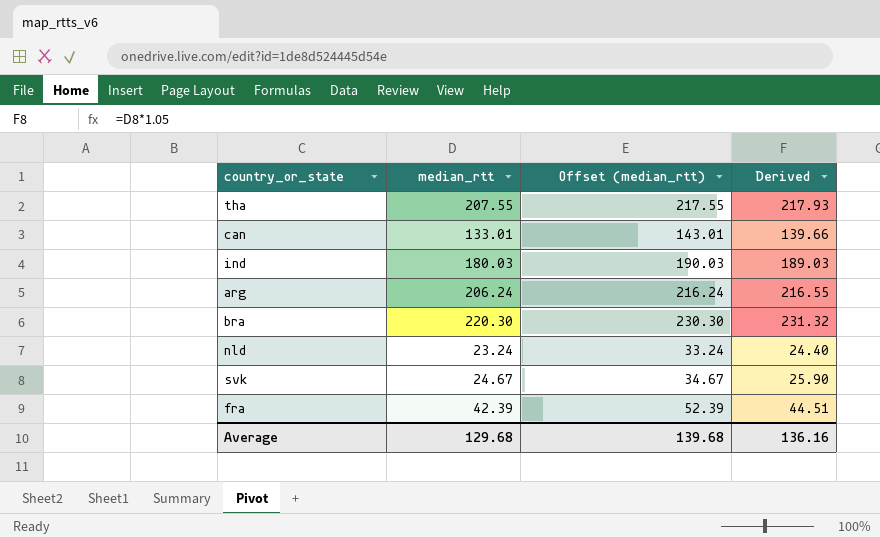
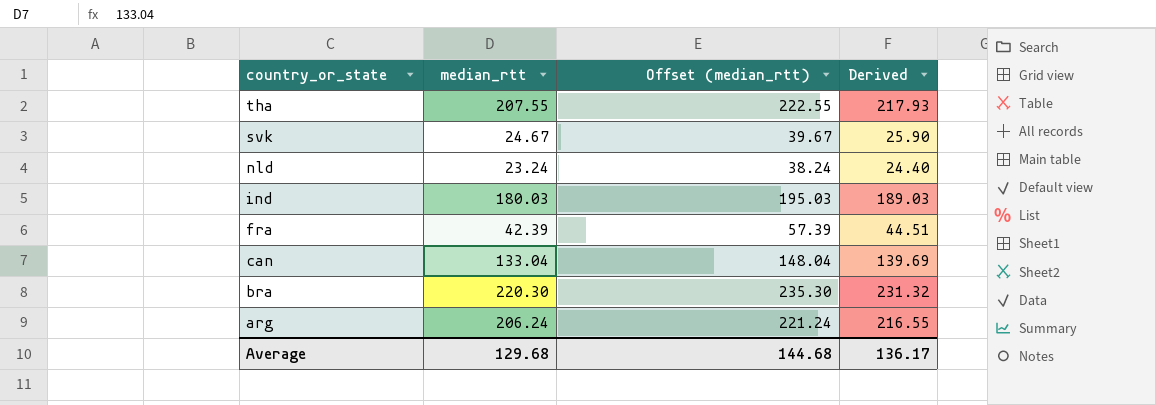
row order: none -> country_or_state descending
column Offset (median_rtt) | formula: [median_rtt] + 10 -> [median_rtt] + 15
can | median_rtt: 133.01 -> 133.04
can | Derived: 139.66 -> 139.69
Average | Offset (median_rtt): 139.68 -> 144.68
Average | Derived: 136.16 -> 136.17

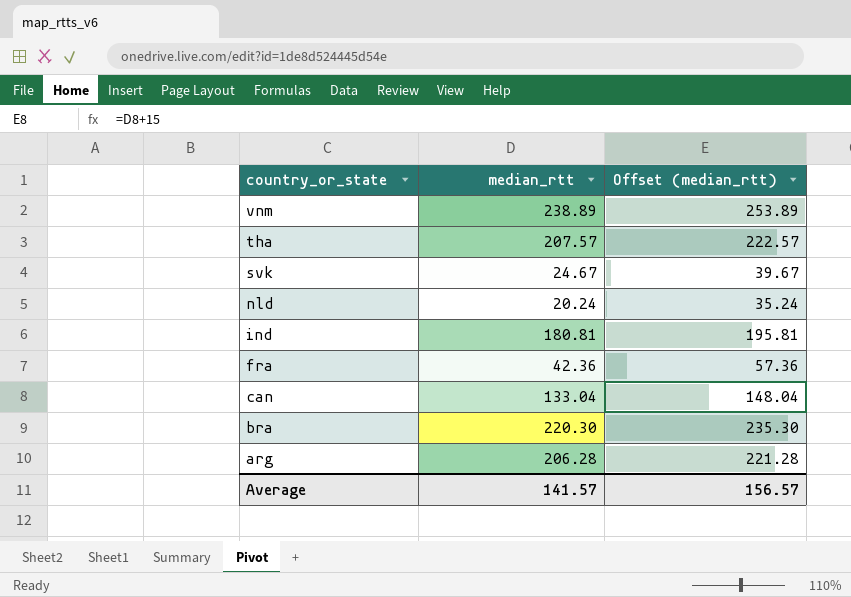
column Derived | formula: [median_rtt] * 1.05 -> none
row vnm: none -> 238.89 | 253.89
tha | median_rtt: 207.55 -> 207.57
tha | Offset (median_rtt): 222.55 -> 222.57
nld | median_rtt: 23.24 -> 20.24
nld | Offset (median_rtt): 38.24 -> 35.24
ind | median_rtt: 180.03 -> 180.81
ind | Offset (median_rtt): 195.03 -> 195.81
fra | median_rtt: 42.39 -> 42.36
fra | Offset (median_rtt): 57.39 -> 57.36
arg | median_rtt: 206.24 -> 206.28
arg | Offset (median_rtt): 221.24 -> 221.28
Average | median_rtt: 129.68 -> 141.57
Average | Offset (median_rtt): 144.68 -> 156.57

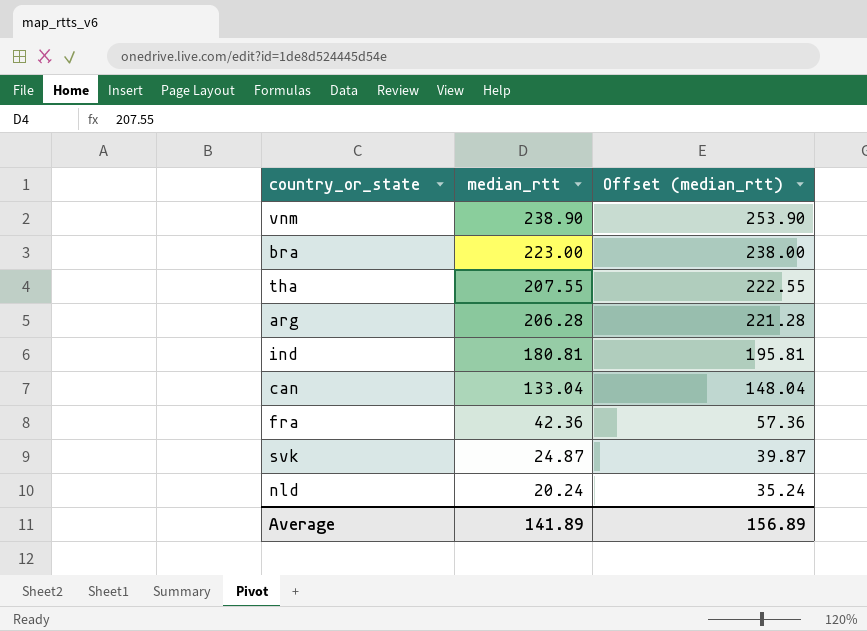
row order: country_or_state descending -> median_rtt descending
vnm | median_rtt: 238.89 -> 238.90
vnm | Offset (median_rtt): 253.89 -> 253.90
bra | median_rtt: 220.30 -> 223.00
bra | Offset (median_rtt): 235.30 -> 238.00
tha | median_rtt: 207.57 -> 207.55
tha | Offset (median_rtt): 222.57 -> 222.55
svk | median_rtt: 24.67 -> 24.87
svk | Offset (median_rtt): 39.67 -> 39.87
Average | median_rtt: 141.57 -> 141.89
Average | Offset (median_rtt): 156.57 -> 156.89

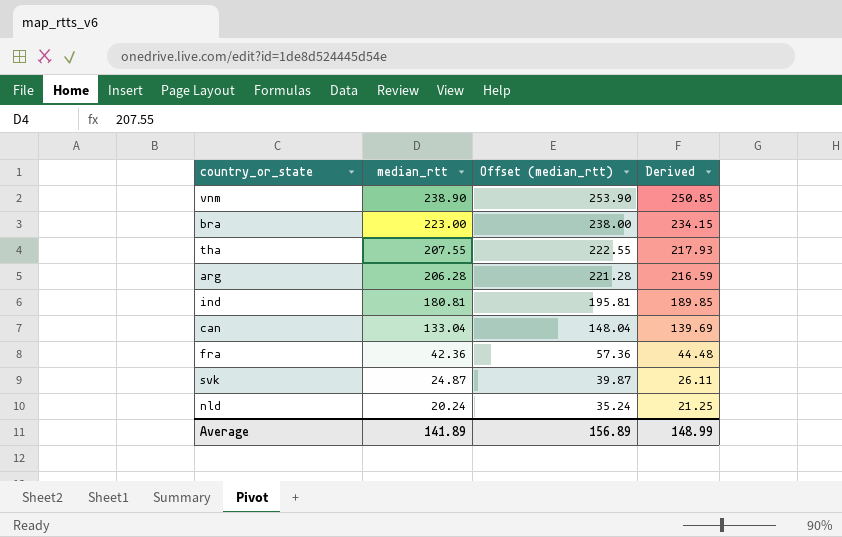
column Derived | formula: none -> [median_rtt] * 1.05

